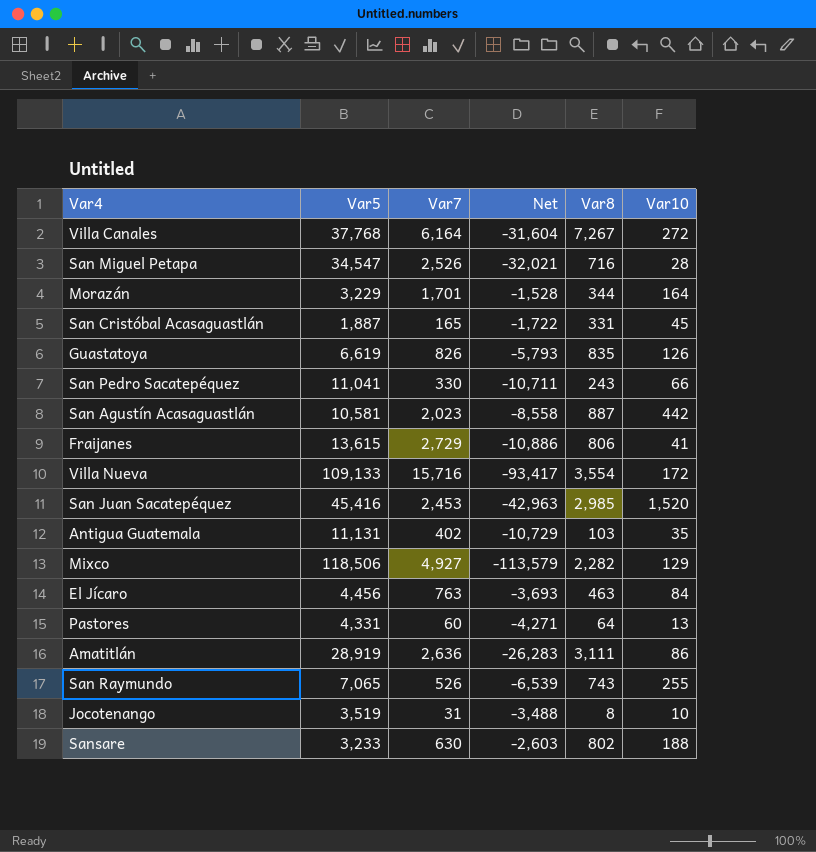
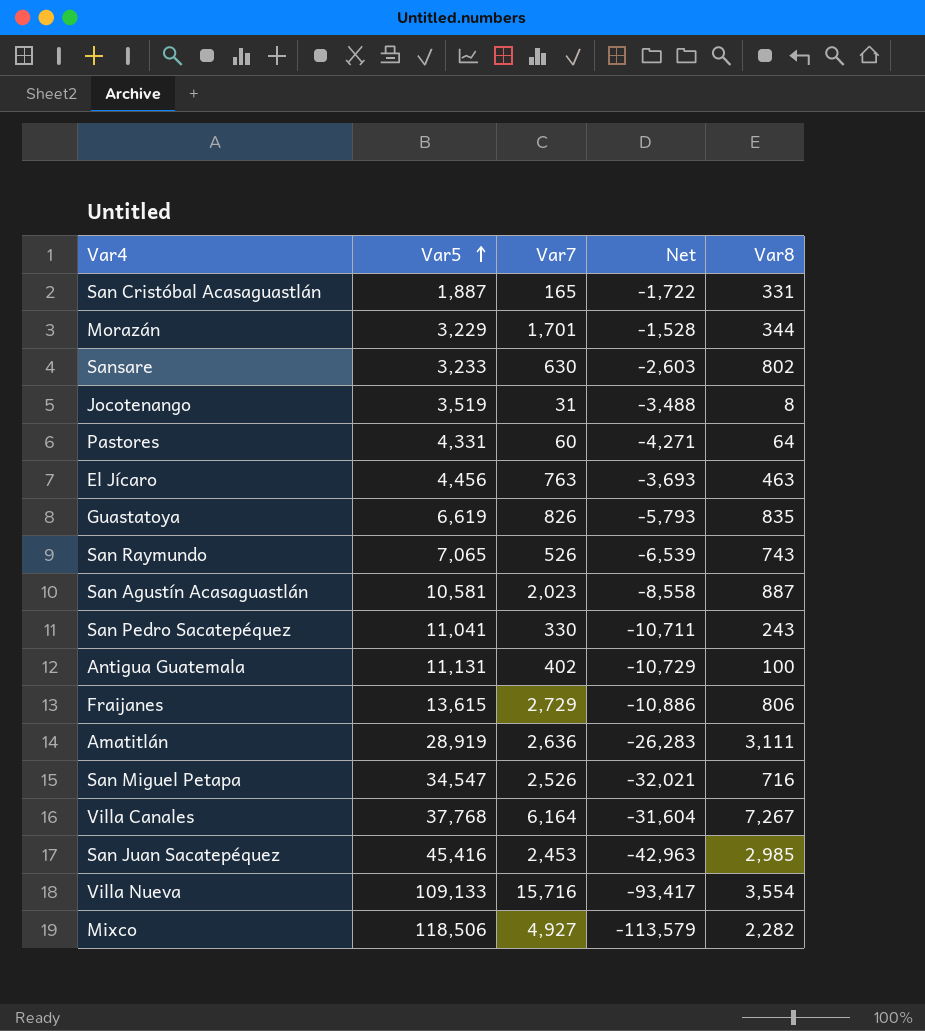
row order: none -> Var5 ascending
column Var10 | position: 6 -> none
Antigua Guatemala | Var8: 103 -> 100

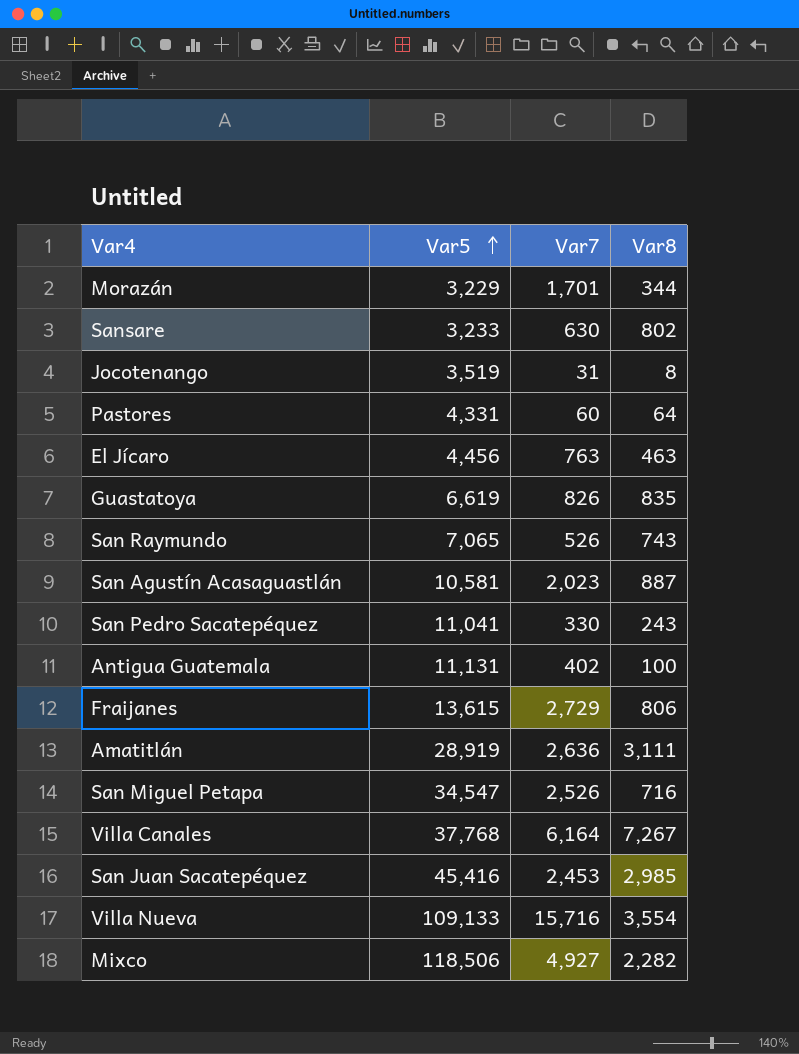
column Net | formula: [Var7] - [Var5] -> none
row San Cristóbal Acasaguastlán: 1,887 | 165 | -1,722 | 331 -> none

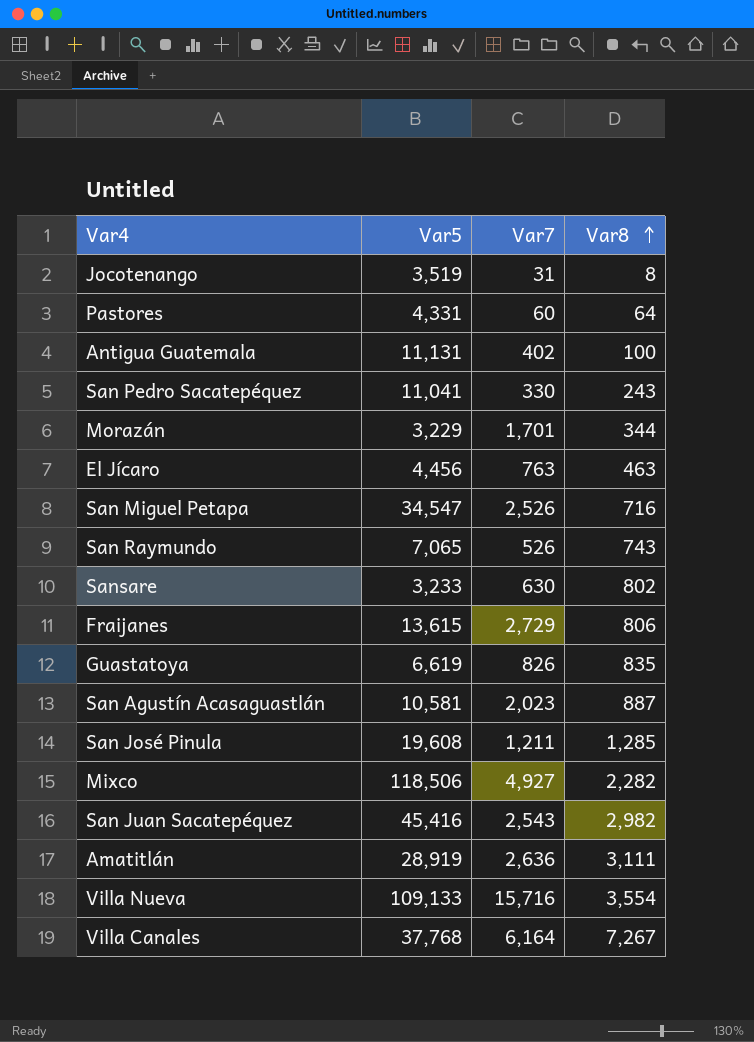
row order: Var5 ascending -> Var8 ascending
row San José Pinula: none -> 19,608 | 1,211 | 1,285
San Juan Sacatepéquez | Var7: 2,453 -> 2,543
San Juan Sacatepéquez | Var8: 2,985 -> 2,982

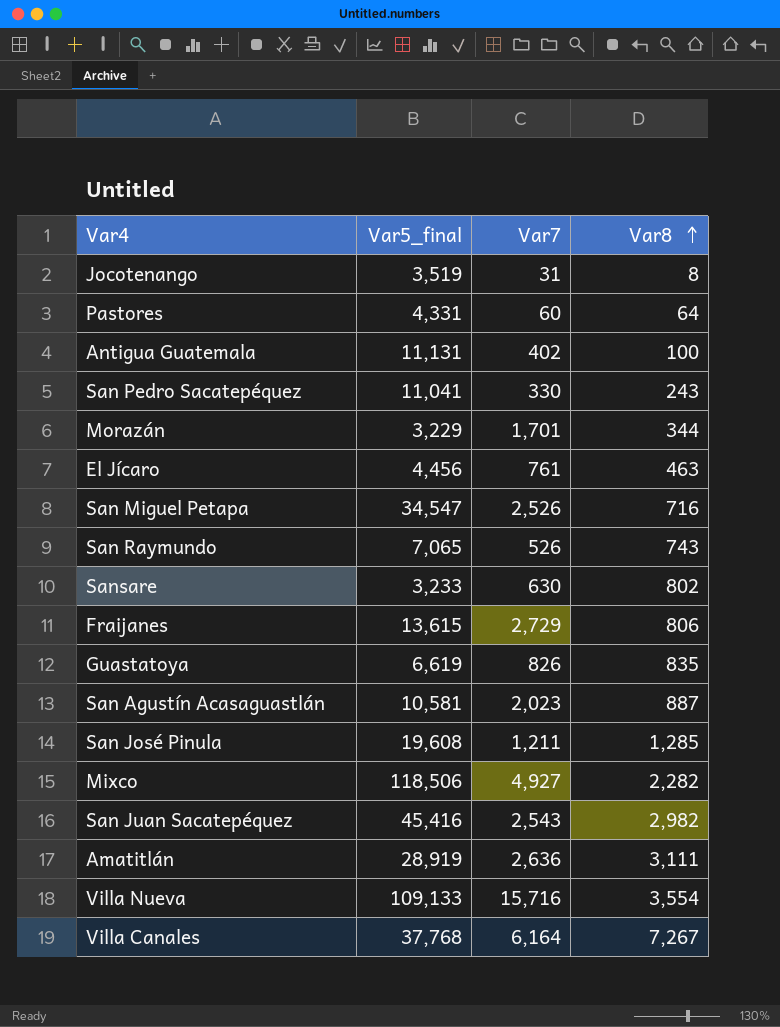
column name: Var5 -> Var5_final
El Jícaro | Var7: 763 -> 761

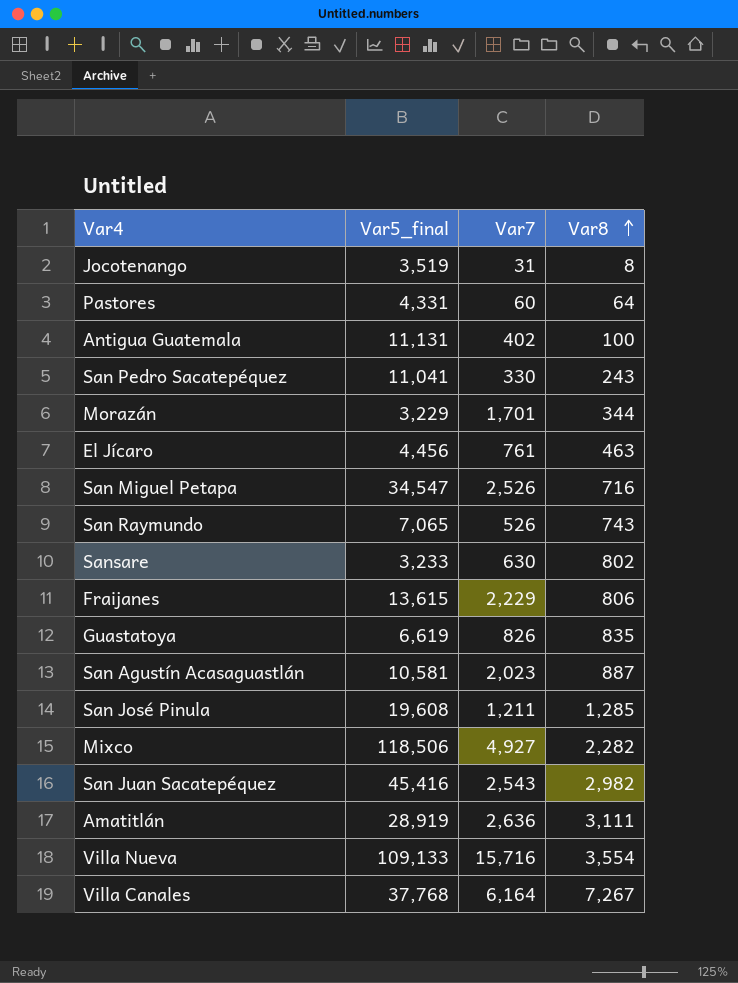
Fraijanes | Var7: 2,729 -> 2,229

